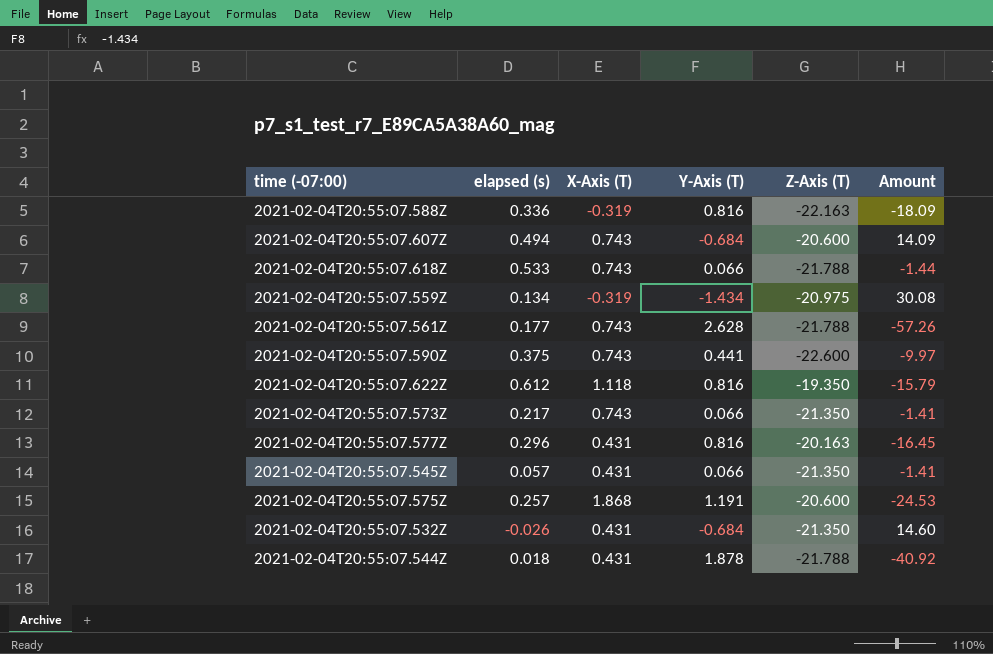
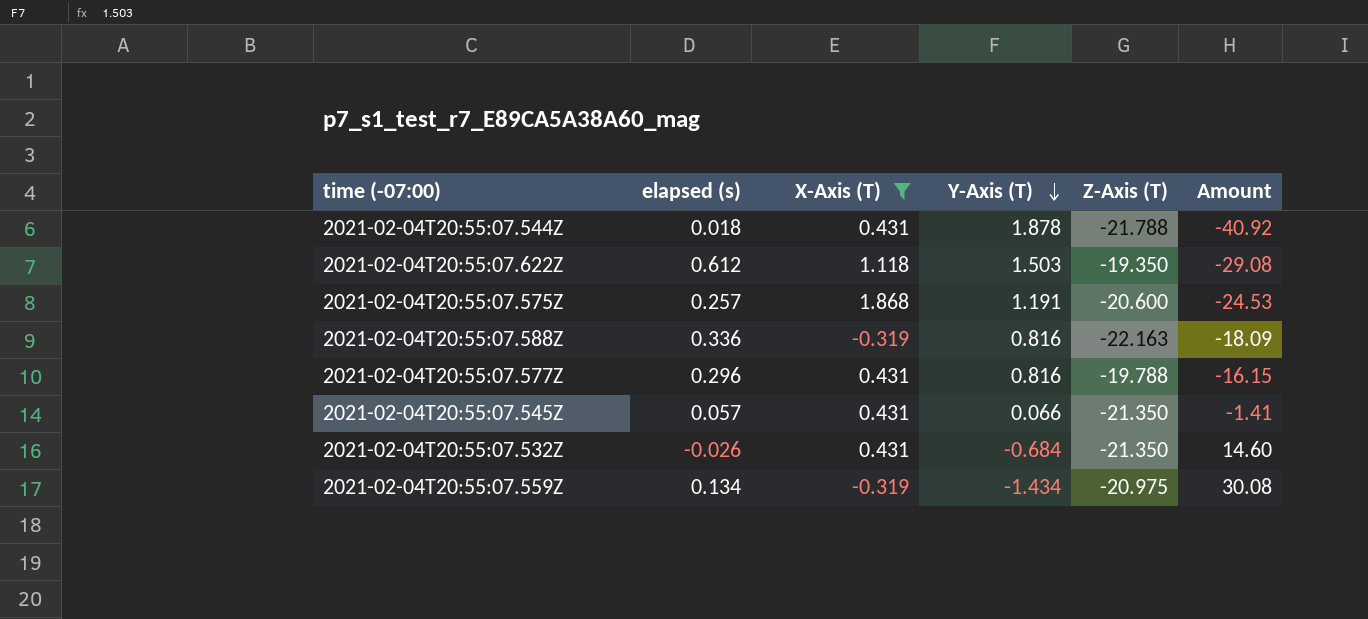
filter: none -> X-Axis (T) != 0.743
row order: none -> Y-Axis (T) descending
2021-02-04T20:55:07.622Z | Y-Axis (T): 0.816 -> 1.503
2021-02-04T20:55:07.622Z | Amount: -15.79 -> -29.08
2021-02-04T20:55:07.577Z | Z-Axis (T): -20.163 -> -19.788
2021-02-04T20:55:07.577Z | Amount: -16.45 -> -16.15

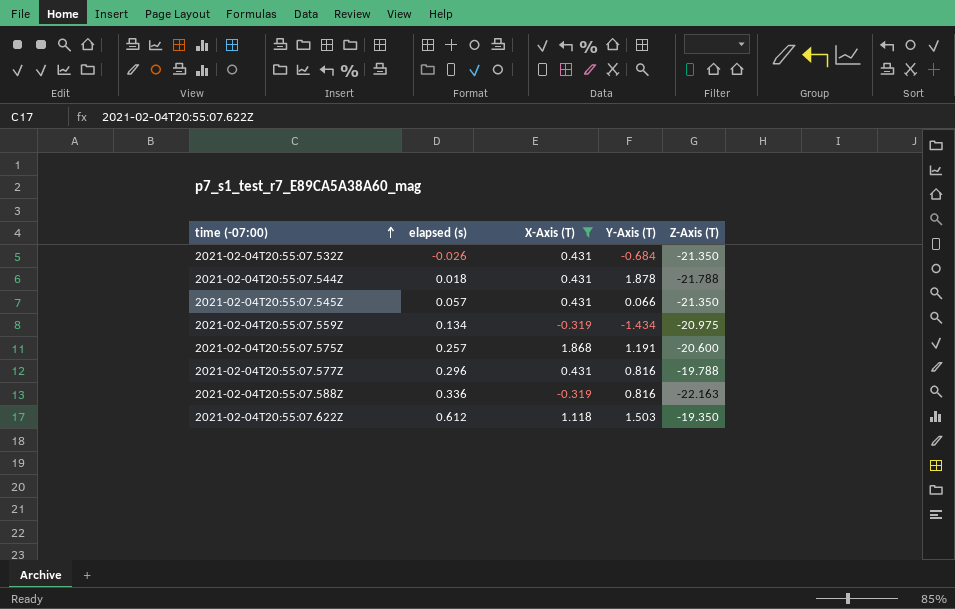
row order: Y-Axis (T) descending -> time (-07:00) ascending
column Amount | formula: [Y-Axis (T)] * [Z-Axis (T)] -> none

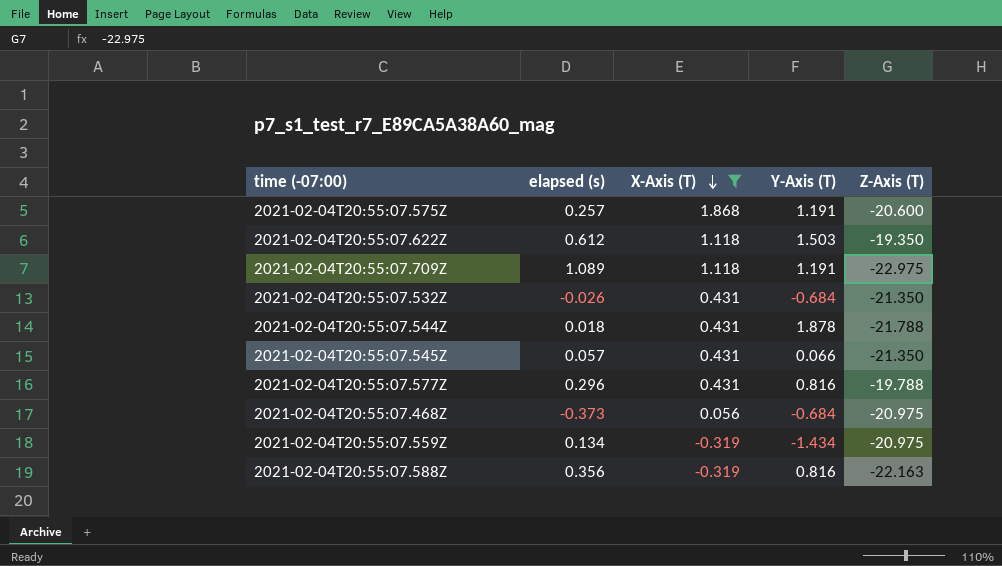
row order: time (-07:00) ascending -> X-Axis (T) descending
row 2021-02-04T20:55:07.709Z: none -> 1.089 | 1.118 | 1.191 | -22.975
row 2021-02-04T20:55:07.468Z: none -> -0.373 | 0.056 | -0.684 | -20.975
2021-02-04T20:55:07.588Z | elapsed (s): 0.336 -> 0.356

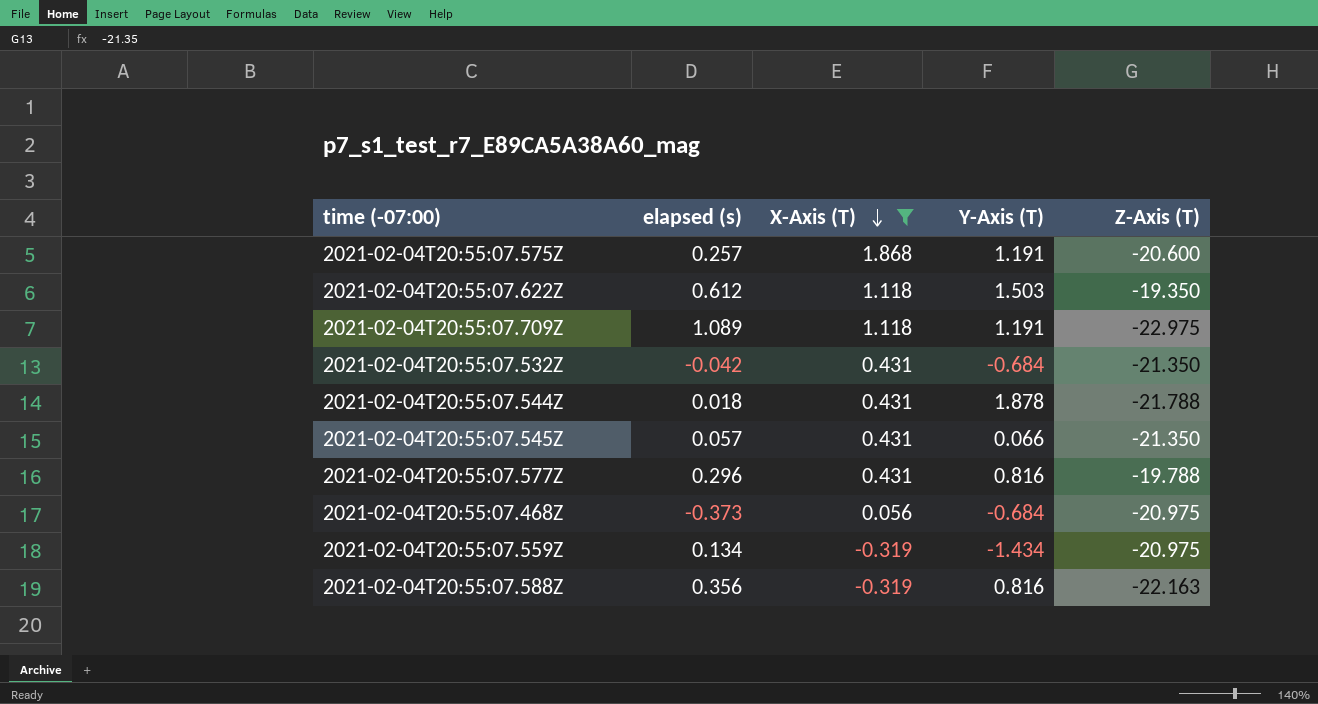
2021-02-04T20:55:07.532Z | elapsed (s): -0.026 -> -0.042

